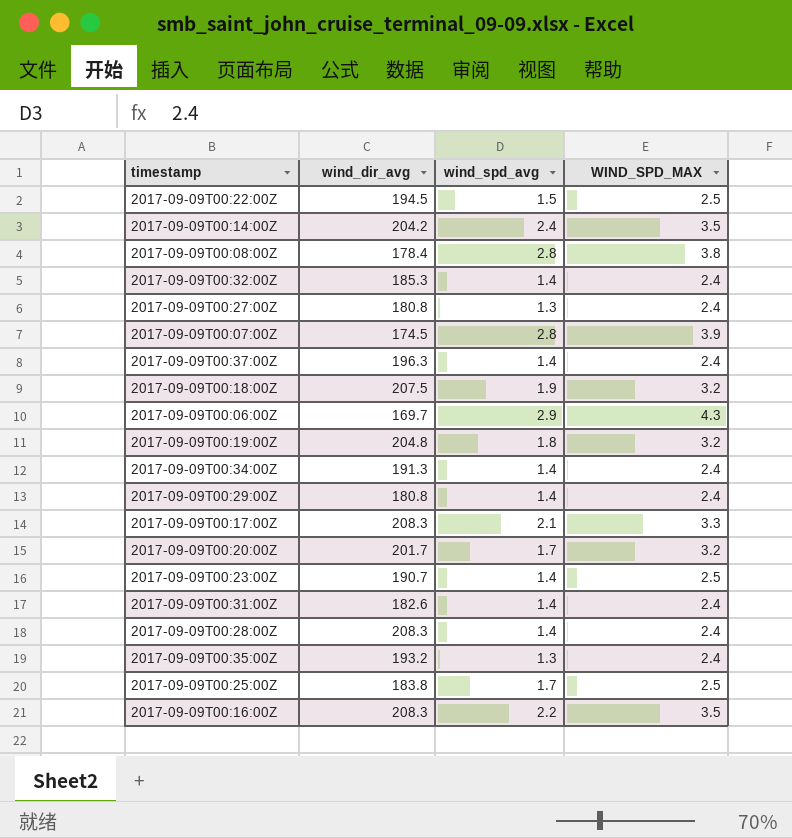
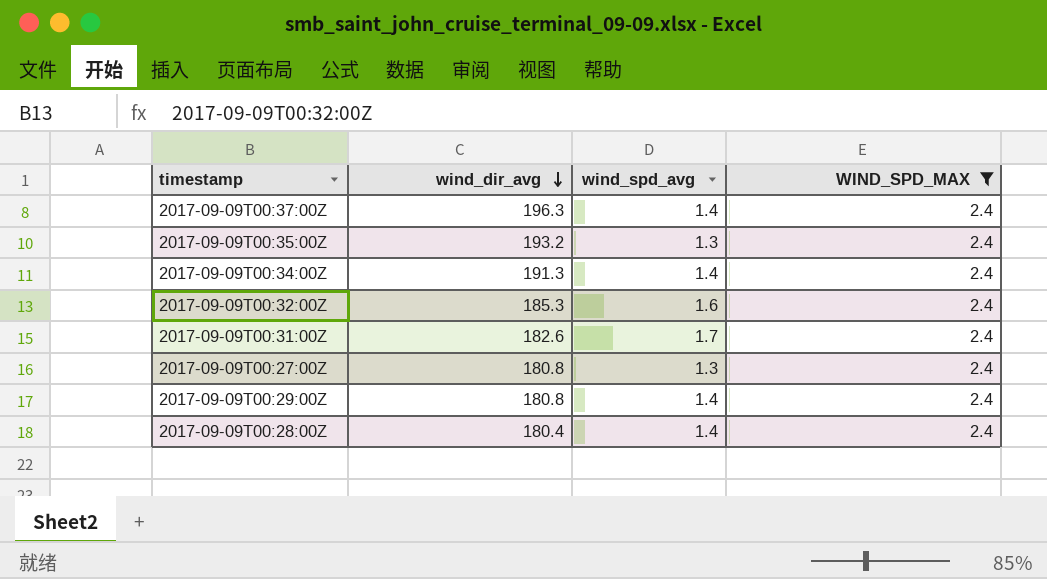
filter: none -> WIND_SPD_MAX = 2.4
row order: none -> wind_dir_avg descending
2017-09-09T00:32:00Z | wind_spd_avg: 1.4 -> 1.6
2017-09-09T00:31:00Z | wind_spd_avg: 1.4 -> 1.7
2017-09-09T00:28:00Z | wind_dir_avg: 208.3 -> 180.4

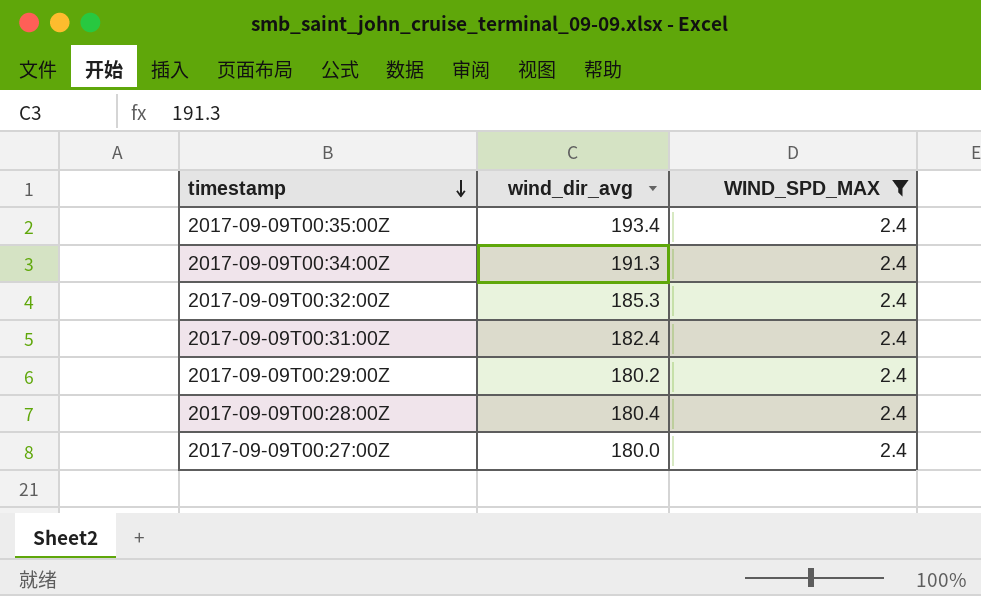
row order: wind_dir_avg descending -> timestamp descending
column wind_spd_avg | position: 3 -> none
row 2017-09-09T00:37:00Z: 196.3 | 1.4 | 2.4 -> none
2017-09-09T00:35:00Z | wind_dir_avg: 193.2 -> 193.4
2017-09-09T00:31:00Z | wind_dir_avg: 182.6 -> 182.4
2017-09-09T00:29:00Z | wind_dir_avg: 180.8 -> 180.2
2017-09-09T00:27:00Z | wind_dir_avg: 180.8 -> 180.0

